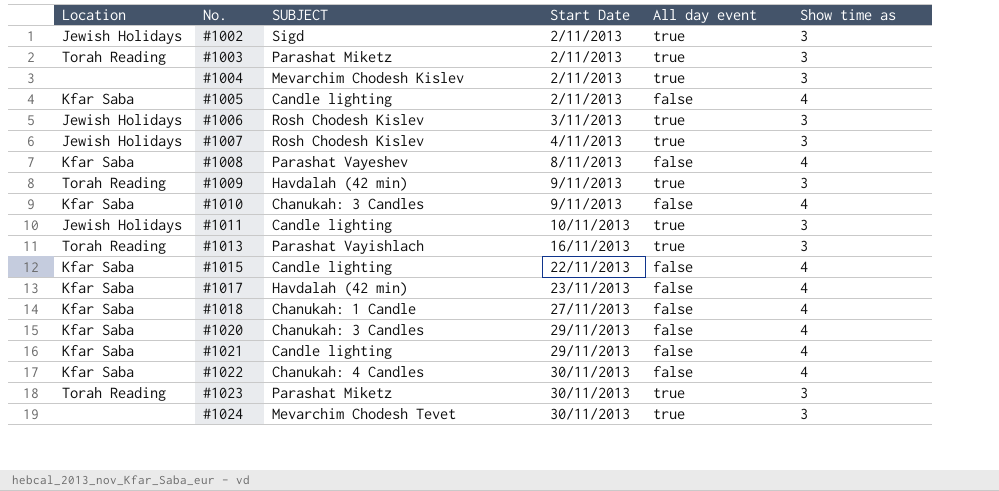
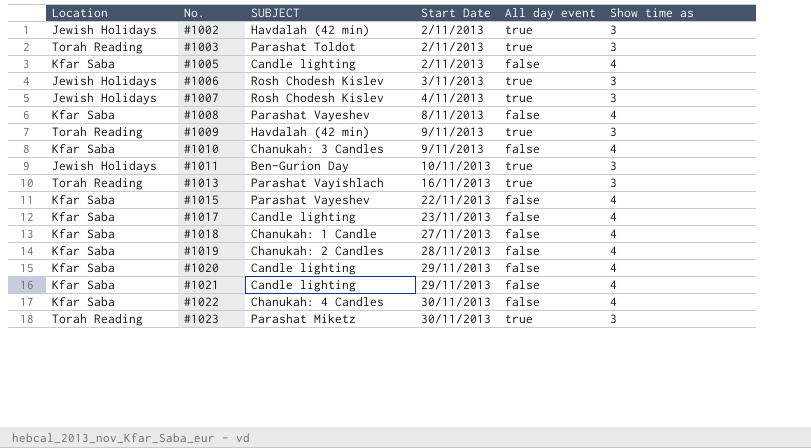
row #1004: none | Mevarchim Chodesh Kislev | 2/11/2013 | true | 3 -> none
row #1024: none | Mevarchim Chodesh Tevet | 30/11/2013 | true | 3 -> none
#1002 | SUBJECT: Sigd -> Havdalah (42 min)
#1003 | SUBJECT: Parashat Miketz -> Parashat Toldot
#1011 | SUBJECT: Candle lighting -> Ben-Gurion Day
#1015 | SUBJECT: Candle lighting -> Parashat Vayeshev
#1017 | SUBJECT: Havdalah (42 min) -> Candle lighting
row #1019: none -> Kfar Saba | Chanukah: 2 Candles | 28/11/2013 | false | 4
#1020 | SUBJECT: Chanukah: 3 Candles -> Candle lighting

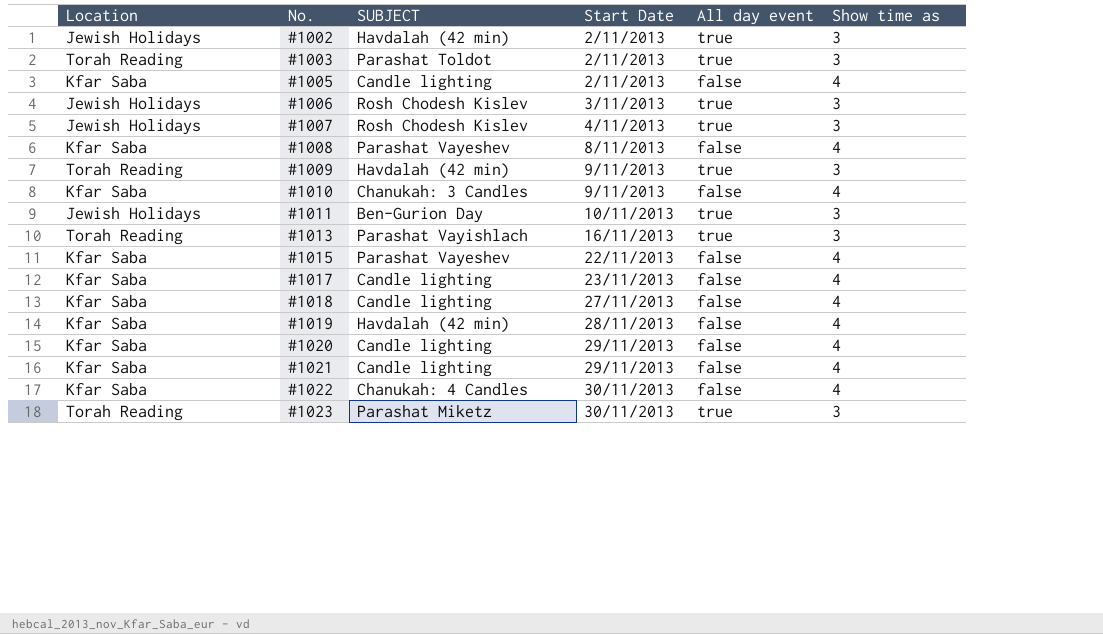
#1018 | SUBJECT: Chanukah: 1 Candle -> Candle lighting
#1019 | SUBJECT: Chanukah: 2 Candles -> Havdalah (42 min)

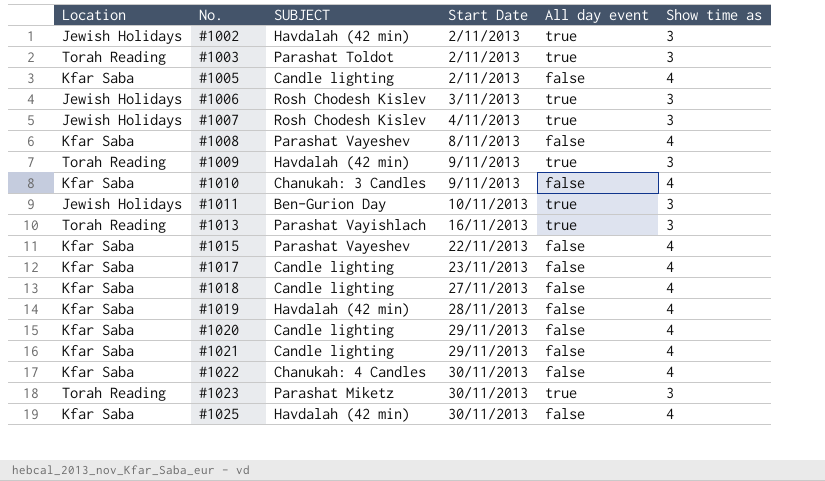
row #1025: none -> Kfar Saba | Havdalah (42 min) | 30/11/2013 | false | 4

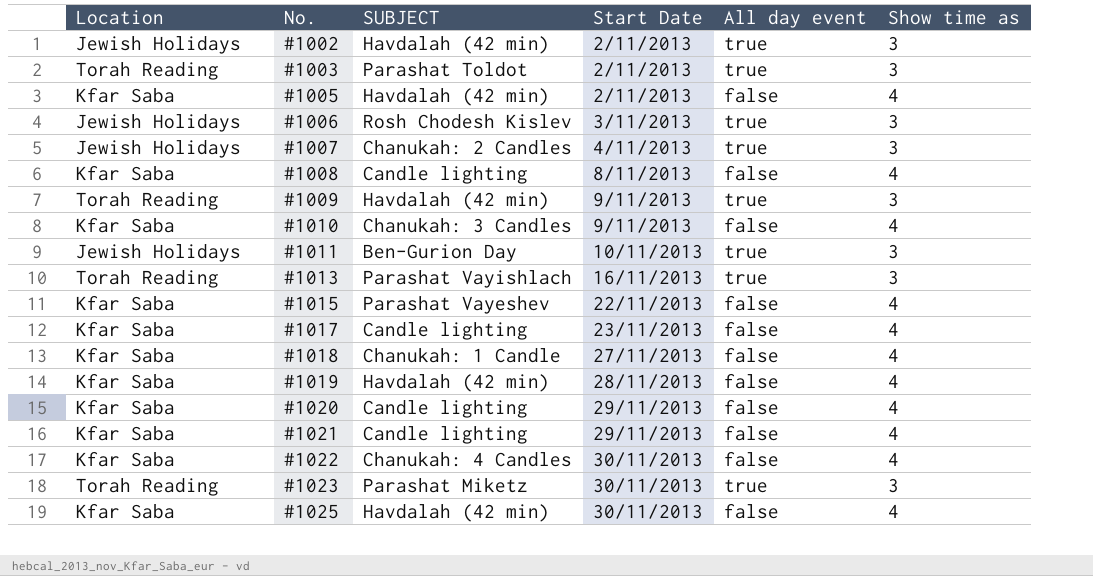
#1005 | SUBJECT: Candle lighting -> Havdalah (42 min)
#1007 | SUBJECT: Rosh Chodesh Kislev -> Chanukah: 2 Candles
#1008 | SUBJECT: Parashat Vayeshev -> Candle lighting
#1018 | SUBJECT: Candle lighting -> Chanukah: 1 Candle

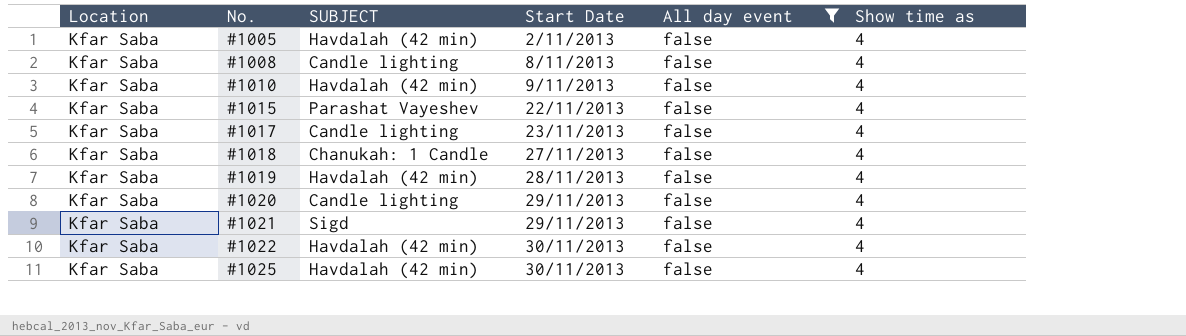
filter: none -> All day event = false
#1010 | SUBJECT: Chanukah: 3 Candles -> Havdalah (42 min)
#1021 | SUBJECT: Candle lighting -> Sigd
#1022 | SUBJECT: Chanukah: 4 Candles -> Havdalah (42 min)

